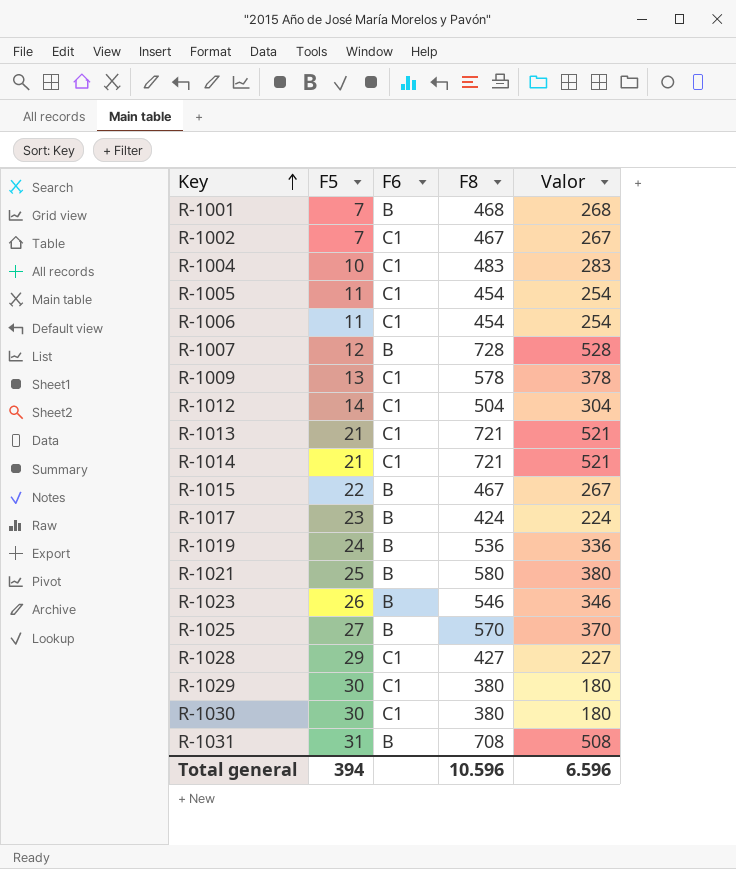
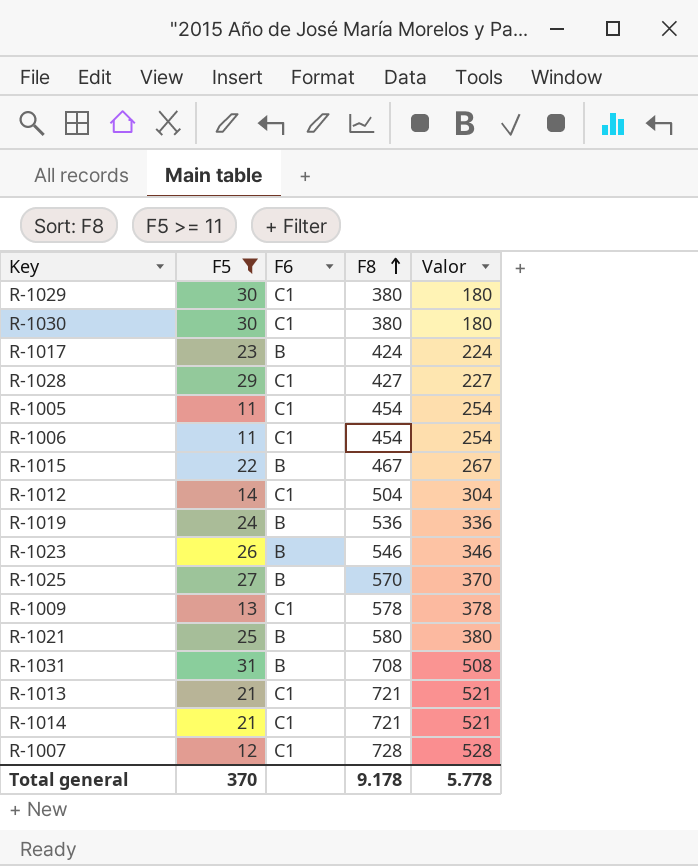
filter: none -> F5 >= 11
row order: Key ascending -> F8 ascending
R-1007 | F6: B -> C1
Total general | F5: 394 -> 370
Total general | F8: 10.596 -> 9.178
Total general | Valor: 6.596 -> 5.778

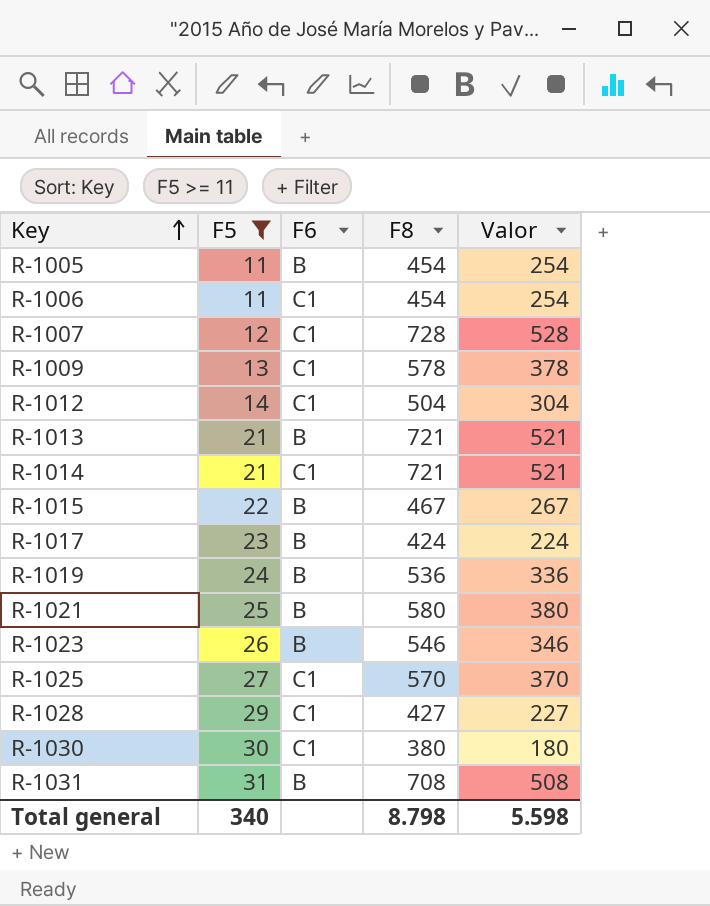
row order: F8 ascending -> Key ascending
row R-1029: 30 | C1 | 380 | 180 -> none
R-1005 | F6: C1 -> B
R-1013 | F6: C1 -> B
R-1025 | F6: B -> C1
Total general | F5: 370 -> 340
Total general | F8: 9.178 -> 8.798
Total general | Valor: 5.778 -> 5.598

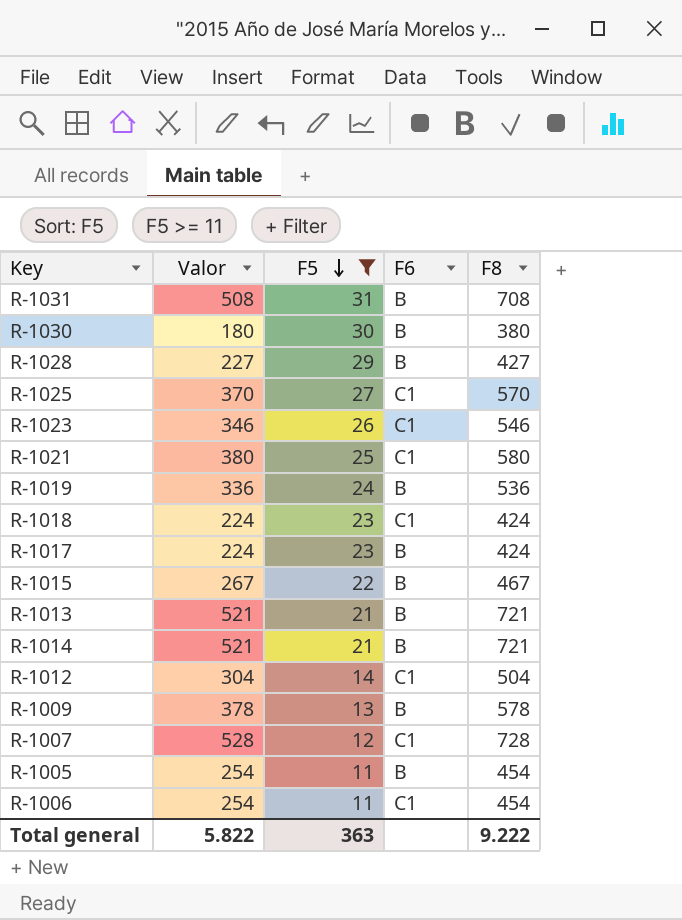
row order: Key ascending -> F5 descending
column Valor | position: 5 -> 2
R-1030 | F6: C1 -> B
R-1028 | F6: C1 -> B
R-1023 | F6: B -> C1
R-1021 | F6: B -> C1
row R-1018: none -> 224 | 23 | C1 | 424
R-1014 | F6: C1 -> B
R-1009 | F6: C1 -> B
Total general | Valor: 5.598 -> 5.822
Total general | F5: 340 -> 363
Total general | F8: 8.798 -> 9.222

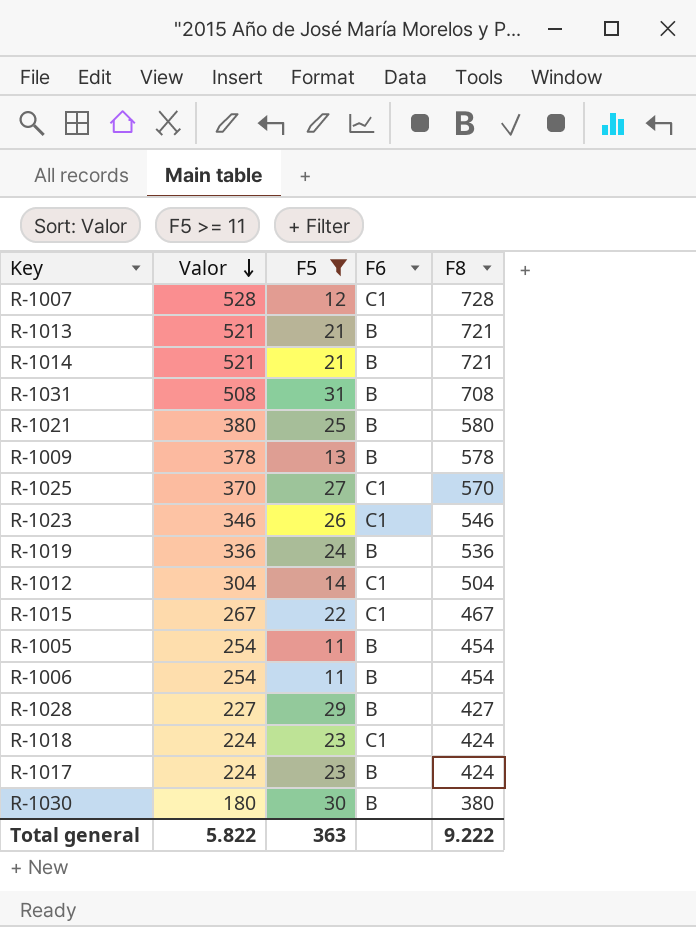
row order: F5 descending -> Valor descending
R-1021 | F6: C1 -> B
R-1015 | F6: B -> C1
R-1006 | F6: C1 -> B

